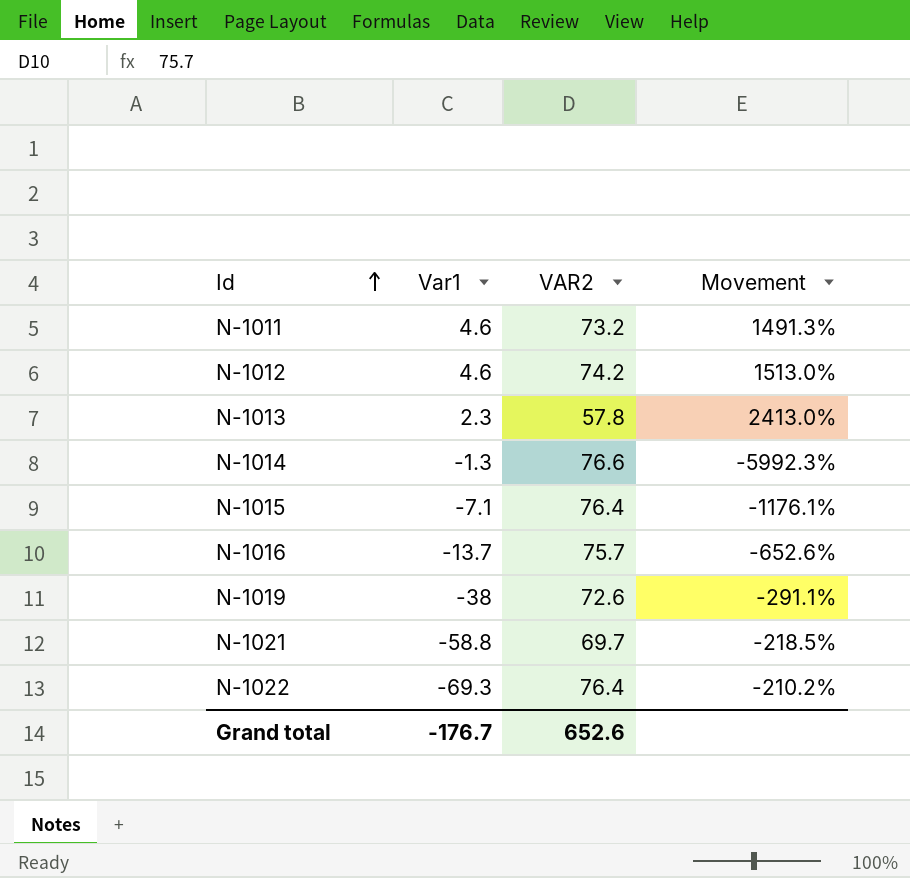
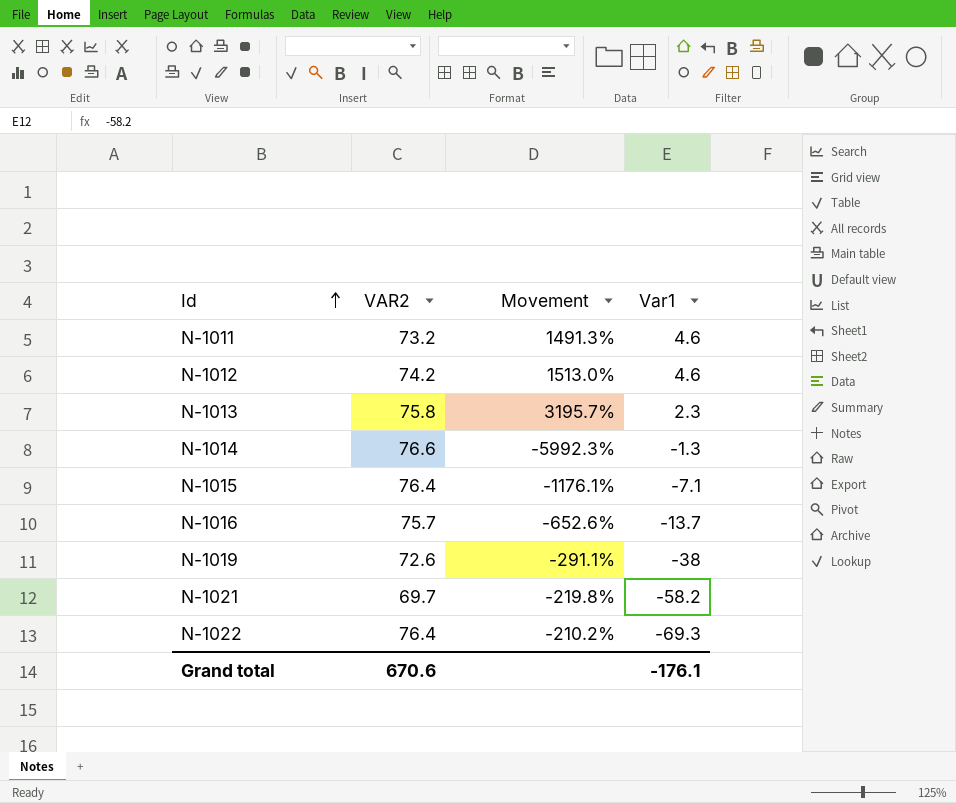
column Var1 | position: 2 -> 4
N-1013 | VAR2: 57.8 -> 75.8
N-1013 | Movement: 2413.0% -> 3195.7%
N-1021 | Movement: -218.5% -> -219.8%
N-1021 | Var1: -58.8 -> -58.2
Grand total | VAR2: 652.6 -> 670.6
Grand total | Var1: -176.7 -> -176.1

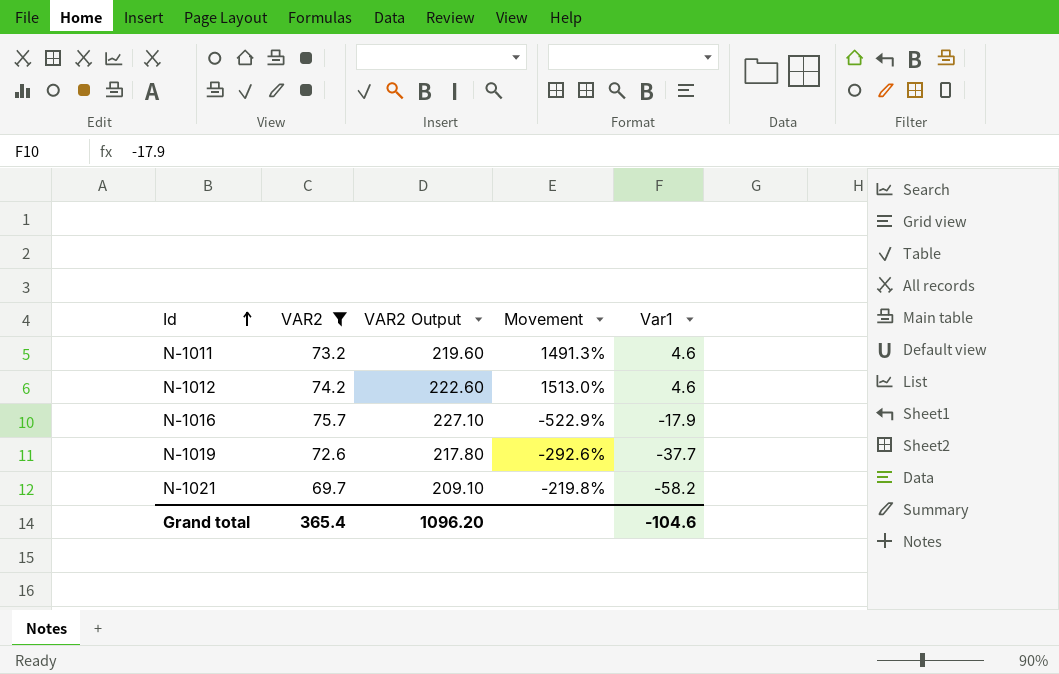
filter: none -> VAR2 <= 75.7
column VAR2 Output | formula: none -> [VAR2] * 3
N-1016 | Movement: -652.6% -> -522.9%
N-1016 | Var1: -13.7 -> -17.9
N-1019 | Movement: -291.1% -> -292.6%
N-1019 | Var1: -38 -> -37.7
Grand total | VAR2: 670.6 -> 365.4
Grand total | Var1: -176.1 -> -104.6

